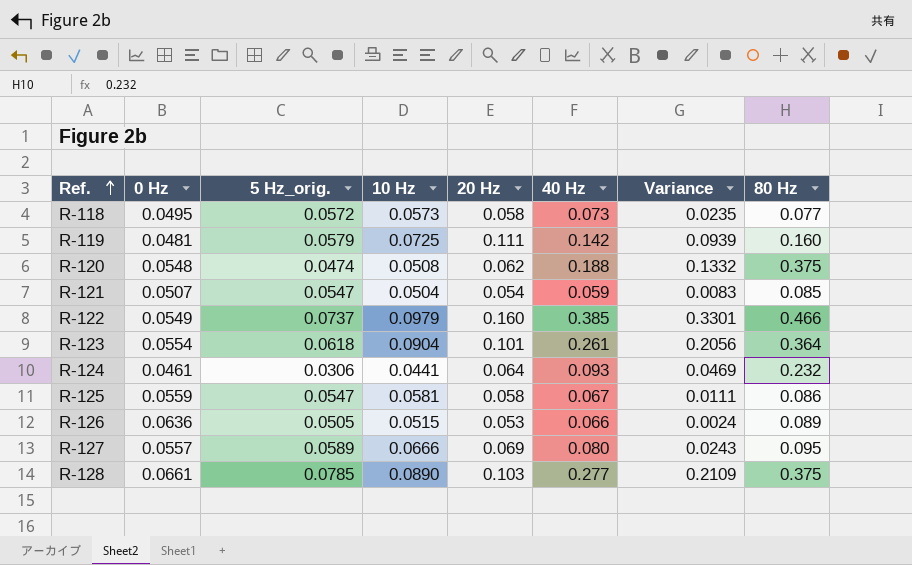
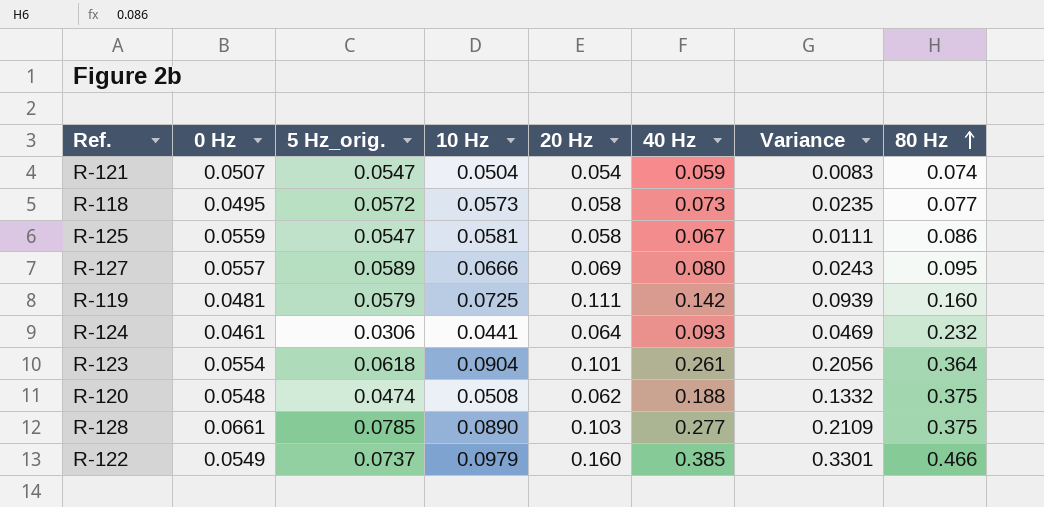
row order: Ref. ascending -> 80 Hz ascending
row R-126: 0.0636 | 0.0505 | 0.0515 | 0.053 | 0.066 | 0.0024 | 0.089 -> none
R-121 | 80 Hz: 0.085 -> 0.074

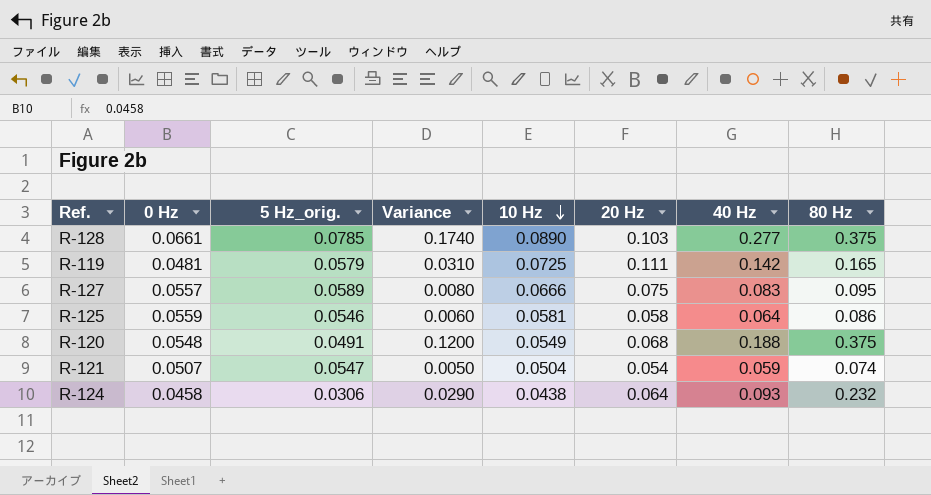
row order: 80 Hz ascending -> 10 Hz descending
column Variance | formula: [40 Hz] - [0 Hz] -> [40 Hz] - [20 Hz]
column Variance | position: 7 -> 4
row R-118: 0.0495 | 0.0572 | 0.0573 | 0.058 | 0.073 | 0.0235 | 0.077 -> none
row R-123: 0.0554 | 0.0618 | 0.0904 | 0.101 | 0.261 | 0.2056 | 0.364 -> none
row R-122: 0.0549 | 0.0737 | 0.0979 | 0.160 | 0.385 | 0.3301 | 0.466 -> none
R-119 | 80 Hz: 0.160 -> 0.165
R-127 | 20 Hz: 0.069 -> 0.075
R-127 | 40 Hz: 0.080 -> 0.083
R-125 | 5 Hz_orig.: 0.0547 -> 0.0546
R-125 | 40 Hz: 0.067 -> 0.064
R-120 | 5 Hz_orig.: 0.0474 -> 0.0491
R-120 | 10 Hz: 0.0508 -> 0.0549
R-120 | 20 Hz: 0.062 -> 0.068
R-124 | 0 Hz: 0.0461 -> 0.0458
R-124 | 10 Hz: 0.0441 -> 0.0438

